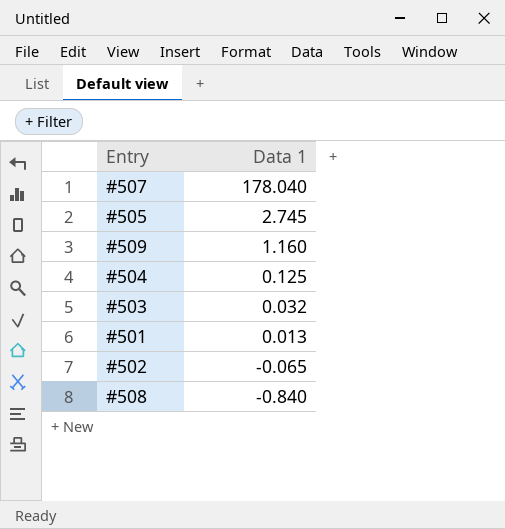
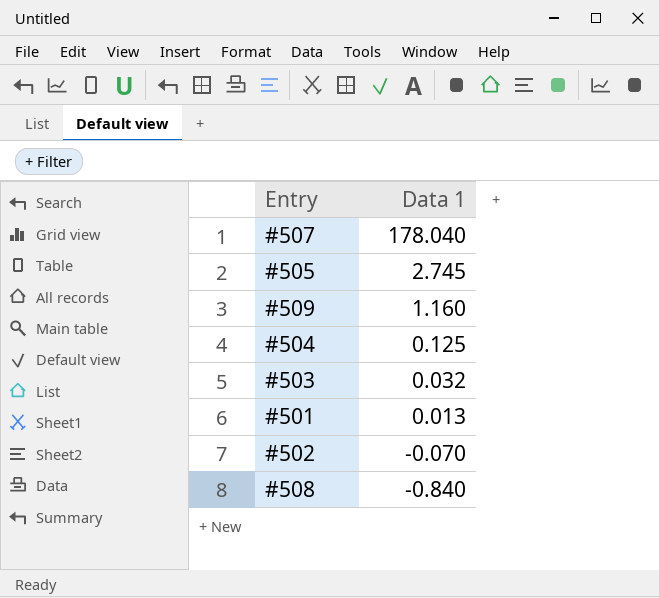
#502 | Data 1: -0.065 -> -0.070

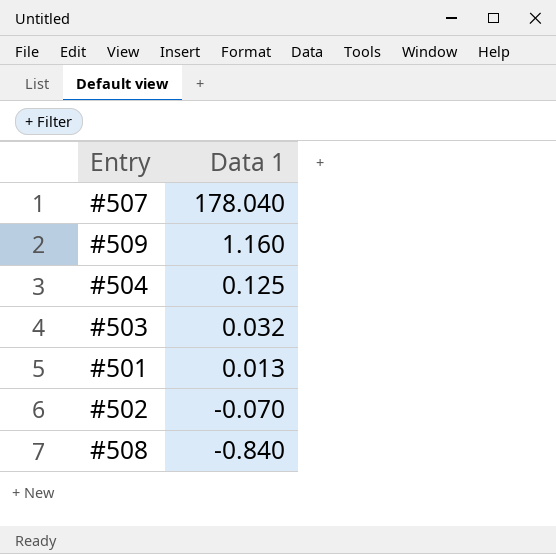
row #505: 2.745 -> none

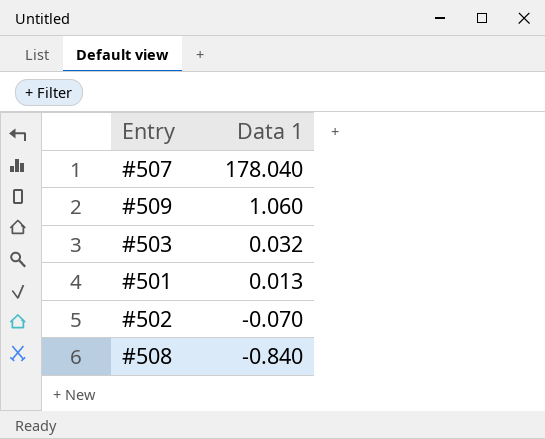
row #504: 0.125 -> none
#509 | Data 1: 1.160 -> 1.060

